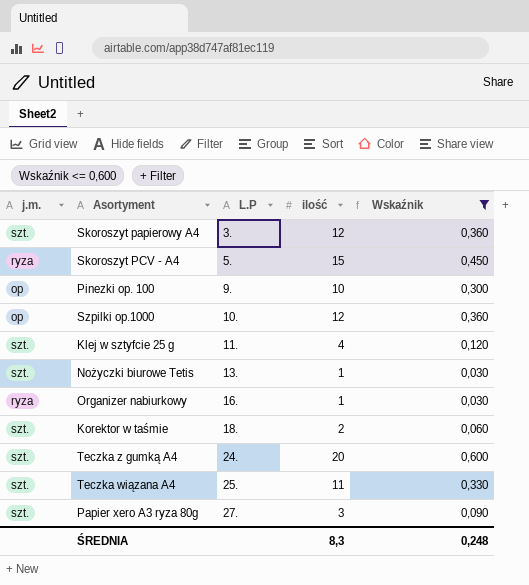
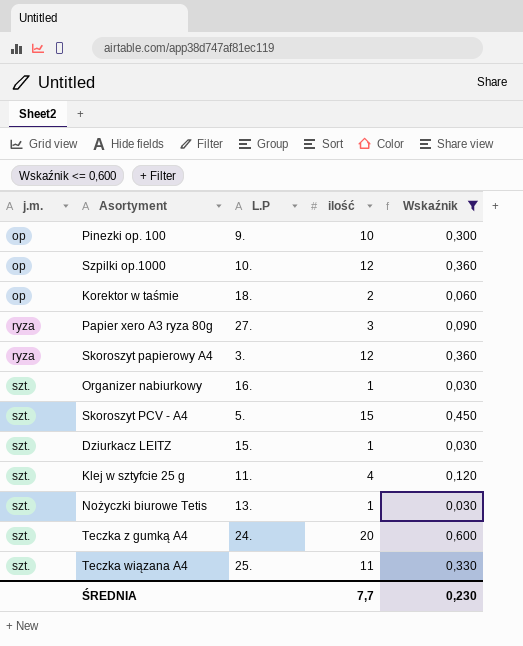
row order: L.P ascending -> j.m. ascending
Korektor w taśmie | j.m.: szt. -> op
Papier xero A3 ryza 80g | j.m.: szt. -> ryza
Skoroszyt papierowy A4 | j.m.: szt. -> ryza
Organizer nabiurkowy | j.m.: ryza -> szt.
Skoroszyt PCV - A4 | j.m.: ryza -> szt.
row Dziurkacz LEITZ: none -> szt. | 15. | 1 | 0,030
ŚREDNIA | ilość: 8,3 -> 7,7
ŚREDNIA | Wskaźnik: 0,248 -> 0,230

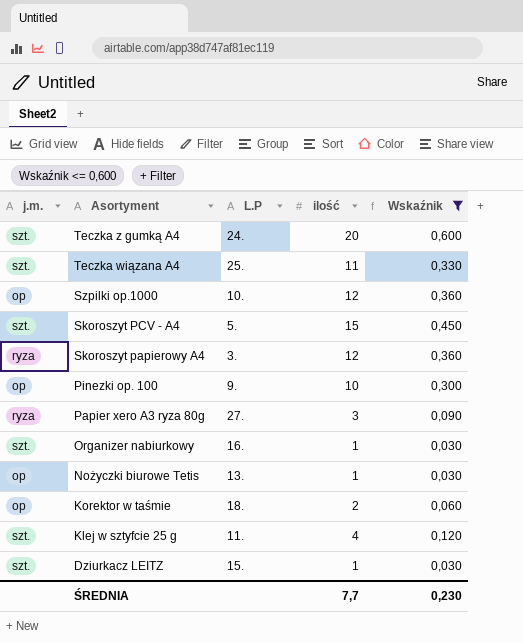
row order: j.m. ascending -> Asortyment descending
Nożyczki biurowe Tetis | j.m.: szt. -> op

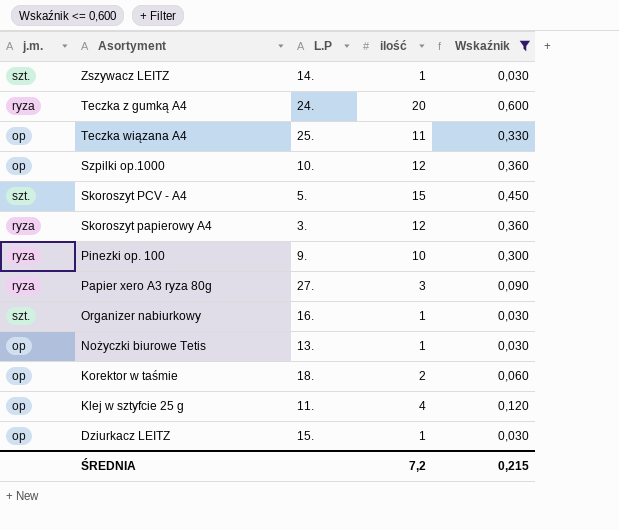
row Zszywacz LEITZ: none -> szt. | 14. | 1 | 0,030
Teczka z gumką A4 | j.m.: szt. -> ryza
Teczka wiązana A4 | j.m.: szt. -> op
Pinezki op. 100 | j.m.: op -> ryza
Klej w sztyfcie 25 g | j.m.: szt. -> op
Dziurkacz LEITZ | j.m.: szt. -> op
ŚREDNIA | ilość: 7,7 -> 7,2
ŚREDNIA | Wskaźnik: 0,230 -> 0,215

